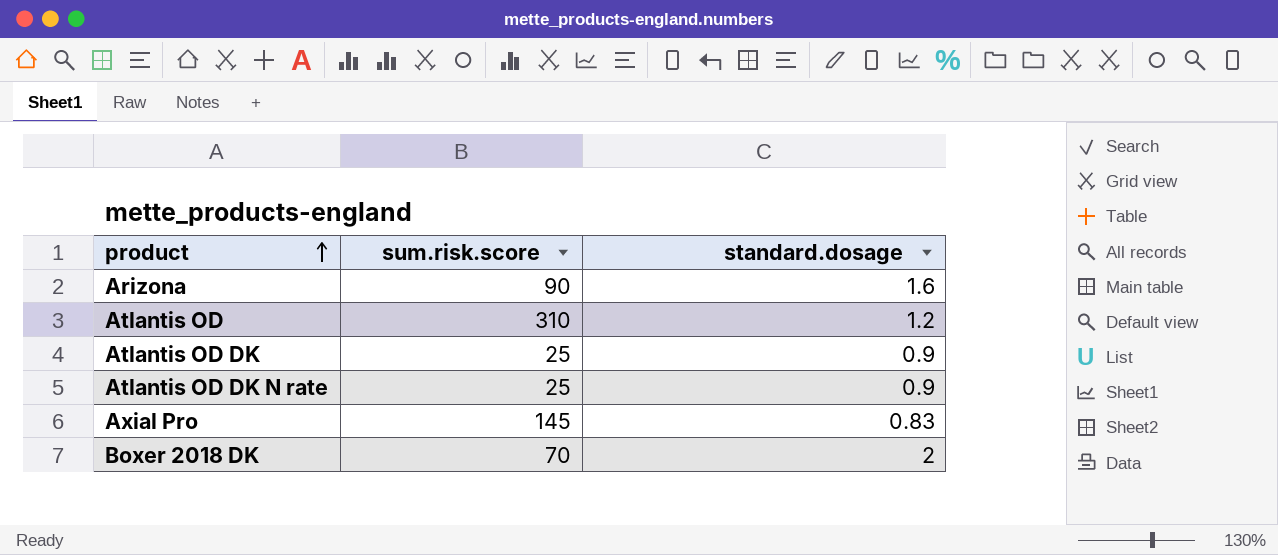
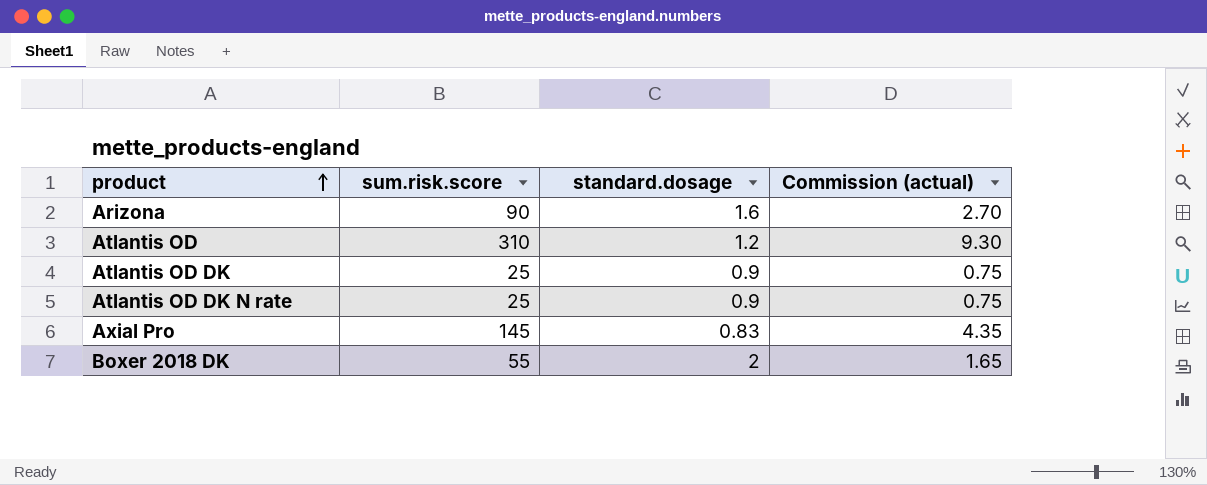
column Commission (actual) | formula: none -> [sum.risk.score] * 0.03
Boxer 2018 DK | sum.risk.score: 70 -> 55

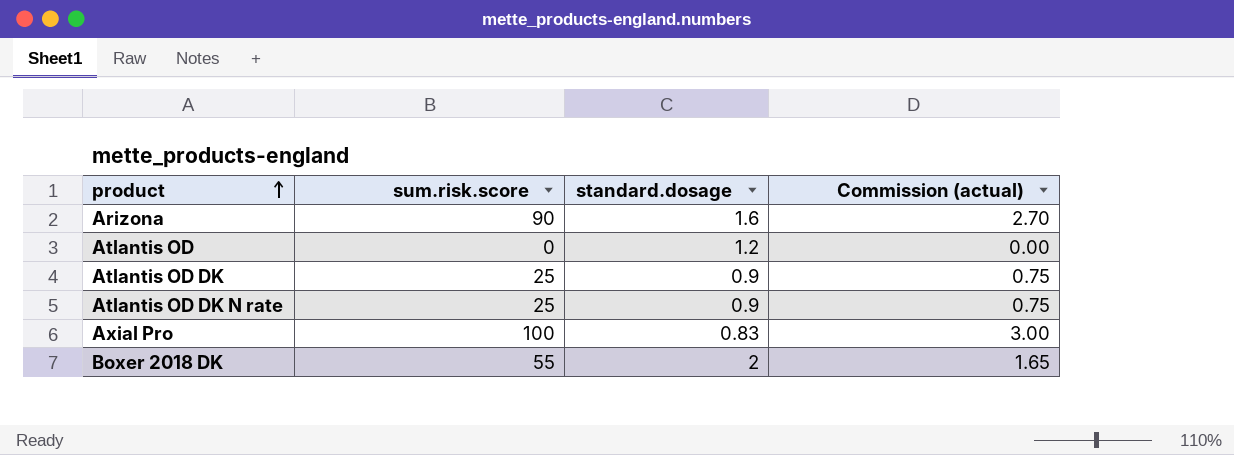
Atlantis OD | sum.risk.score: 310 -> 0
Atlantis OD | Commission (actual): 9.30 -> 0.00
Axial Pro | sum.risk.score: 145 -> 100
Axial Pro | Commission (actual): 4.35 -> 3.00

